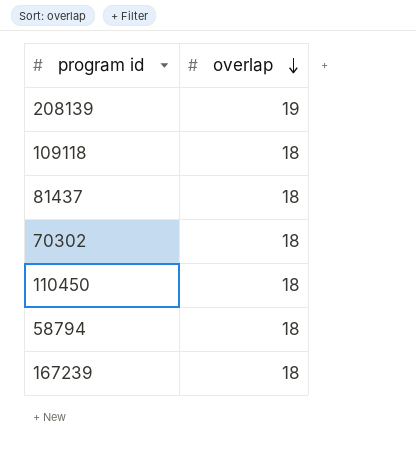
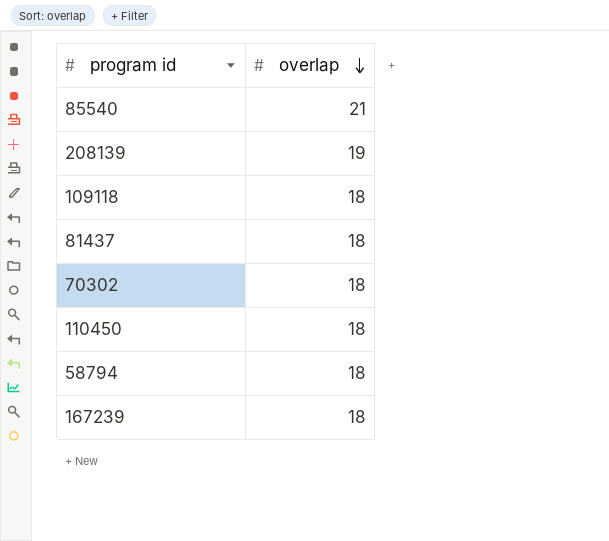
row 85540: none -> 21

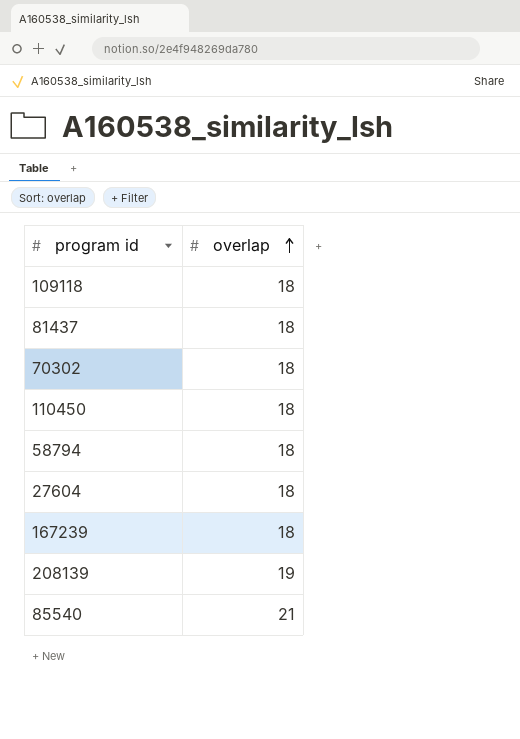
row order: overlap descending -> overlap ascending
row 27604: none -> 18

